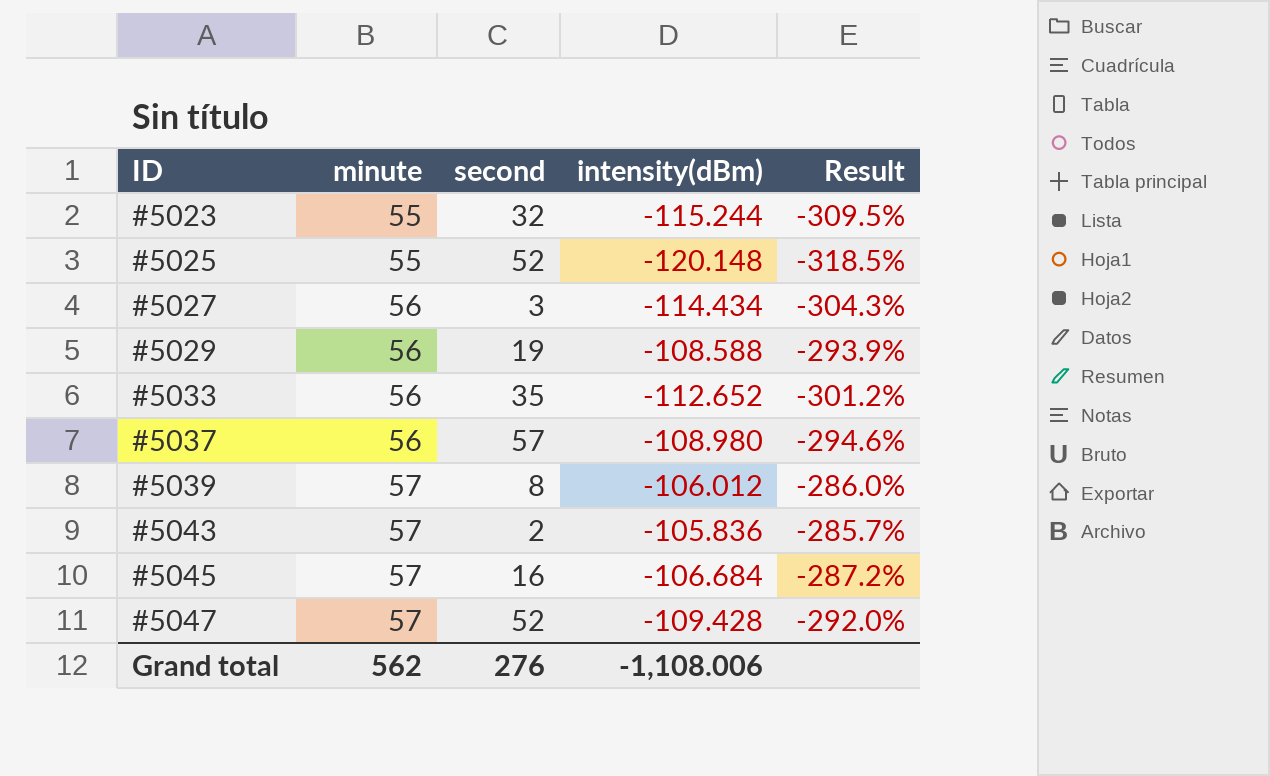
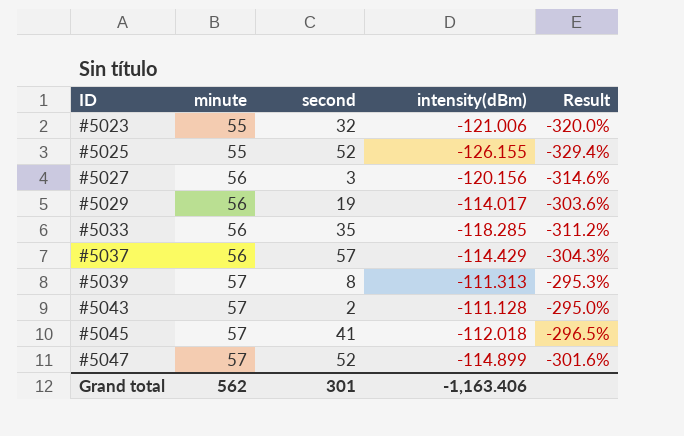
#5023 | intensity(dBm): -115.244 -> -121.006
#5023 | Result: -309.5% -> -320.0%
#5025 | intensity(dBm): -120.148 -> -126.155
#5025 | Result: -318.5% -> -329.4%
#5027 | intensity(dBm): -114.434 -> -120.156
#5027 | Result: -304.3% -> -314.6%
#5029 | intensity(dBm): -108.588 -> -114.017
#5029 | Result: -293.9% -> -303.6%
#5033 | intensity(dBm): -112.652 -> -118.285
#5033 | Result: -301.2% -> -311.2%
#5037 | intensity(dBm): -108.980 -> -114.429
#5037 | Result: -294.6% -> -304.3%
#5039 | intensity(dBm): -106.012 -> -111.313
#5039 | Result: -286.0% -> -295.3%
#5043 | intensity(dBm): -105.836 -> -111.128
#5043 | Result: -285.7% -> -295.0%
#5045 | second: 16 -> 41
#5045 | intensity(dBm): -106.684 -> -112.018
#5045 | Result: -287.2% -> -296.5%
#5047 | intensity(dBm): -109.428 -> -114.899
#5047 | Result: -292.0% -> -301.6%
Grand total | second: 276 -> 301
Grand total | intensity(dBm): -1,108.006 -> -1,163.406

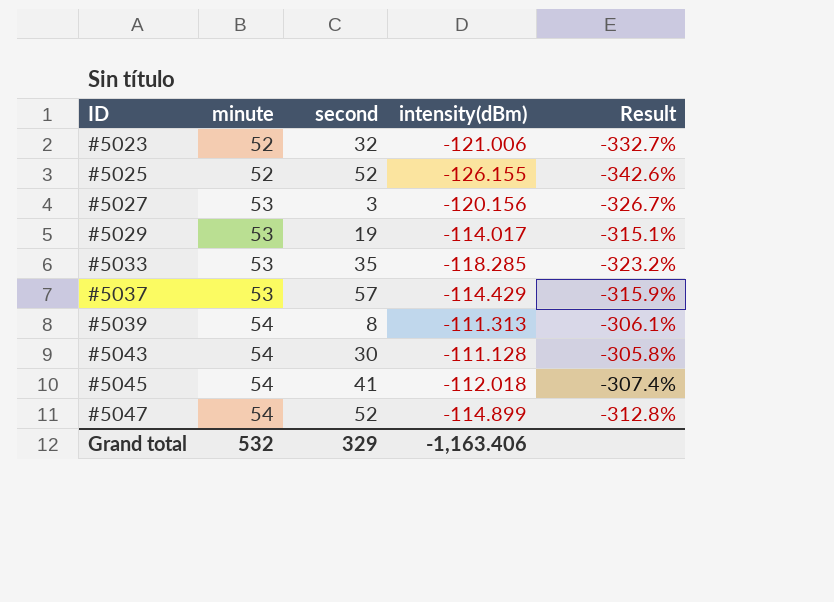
#5023 | minute: 55 -> 52
#5023 | Result: -320.0% -> -332.7%
#5025 | minute: 55 -> 52
#5025 | Result: -329.4% -> -342.6%
#5027 | minute: 56 -> 53
#5027 | Result: -314.6% -> -326.7%
#5029 | minute: 56 -> 53
#5029 | Result: -303.6% -> -315.1%
#5033 | minute: 56 -> 53
#5033 | Result: -311.2% -> -323.2%
#5037 | minute: 56 -> 53
#5037 | Result: -304.3% -> -315.9%
#5039 | minute: 57 -> 54
#5039 | Result: -295.3% -> -306.1%
#5043 | minute: 57 -> 54
#5043 | second: 2 -> 30
#5043 | Result: -295.0% -> -305.8%
#5045 | minute: 57 -> 54
#5045 | Result: -296.5% -> -307.4%
#5047 | minute: 57 -> 54
#5047 | Result: -301.6% -> -312.8%
Grand total | minute: 562 -> 532
Grand total | second: 301 -> 329

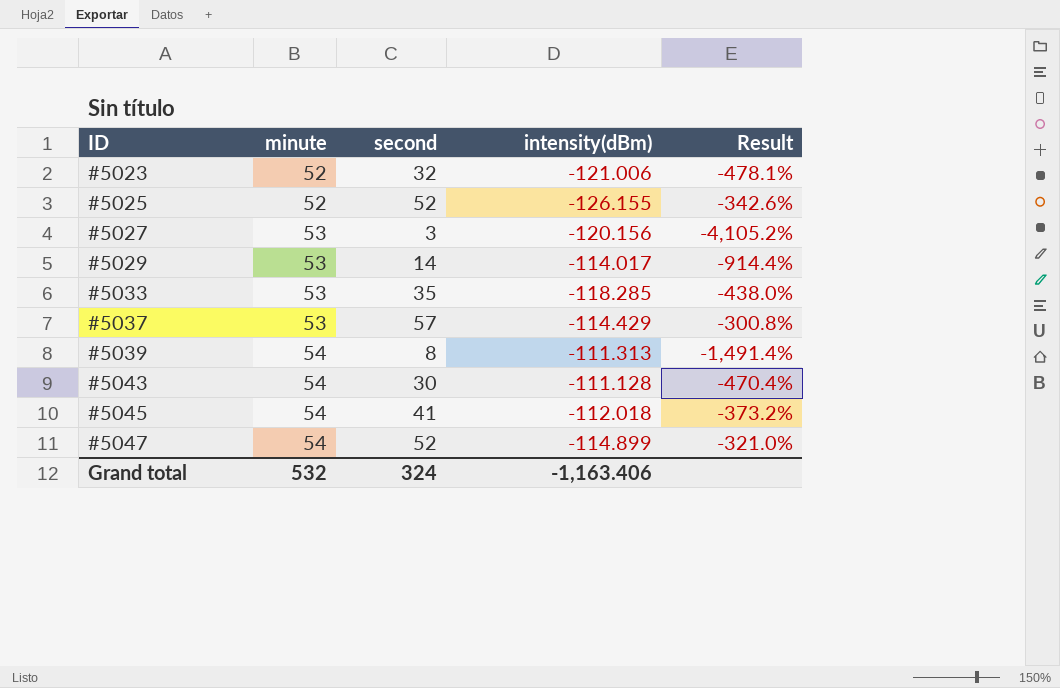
column Result | formula: ([intensity(dBm)] - [minute]) / [minute] -> ([intensity(dBm)] - [second]) / [second]
#5029 | second: 19 -> 14
Grand total | second: 329 -> 324

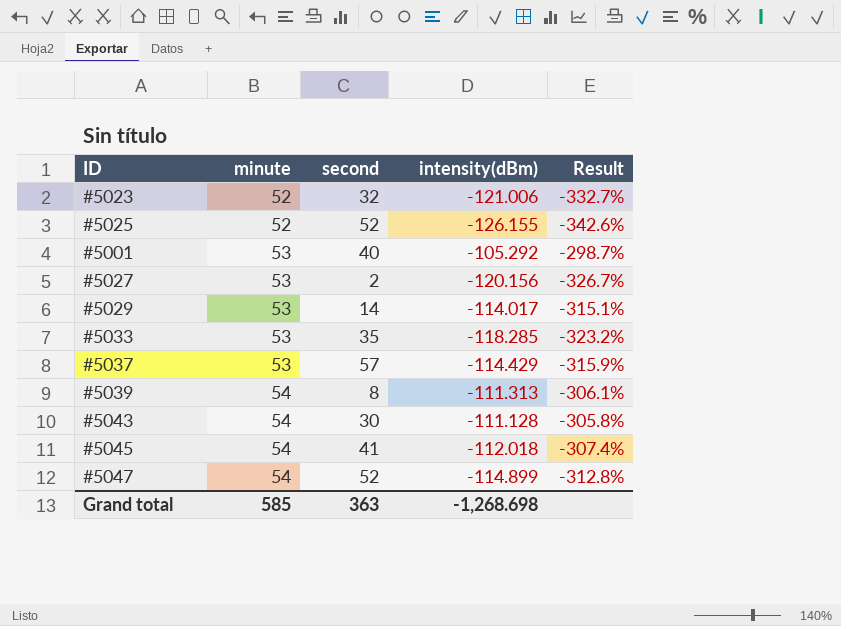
column Result | formula: ([intensity(dBm)] - [second]) / [second] -> ([intensity(dBm)] - [minute]) / [minute]
row #5001: none -> 53 | 40 | -105.292 | -298.7%
#5027 | second: 3 -> 2
Grand total | minute: 532 -> 585
Grand total | second: 324 -> 363
Grand total | intensity(dBm): -1,163.406 -> -1,268.698

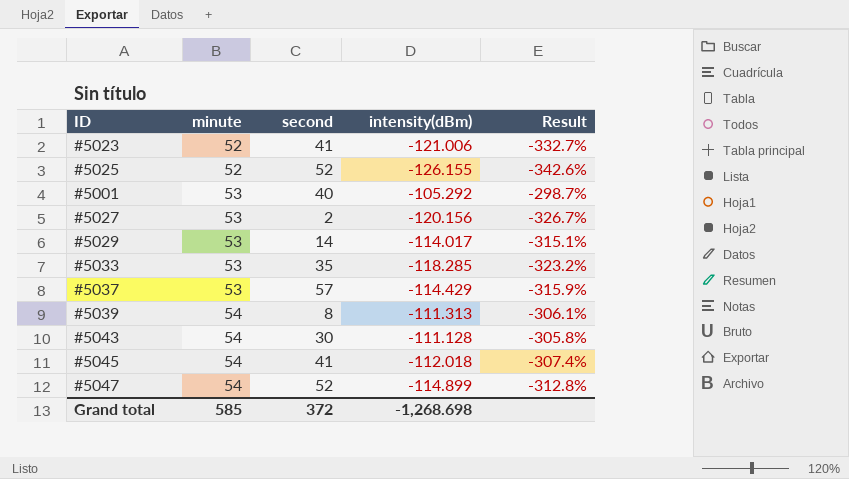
#5023 | second: 32 -> 41
Grand total | second: 363 -> 372

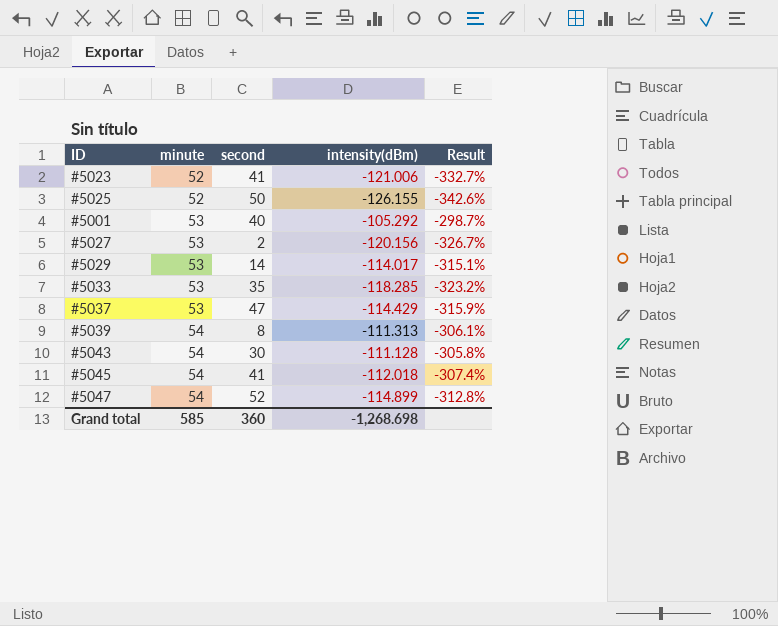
#5025 | second: 52 -> 50
#5037 | second: 57 -> 47
Grand total | second: 372 -> 360

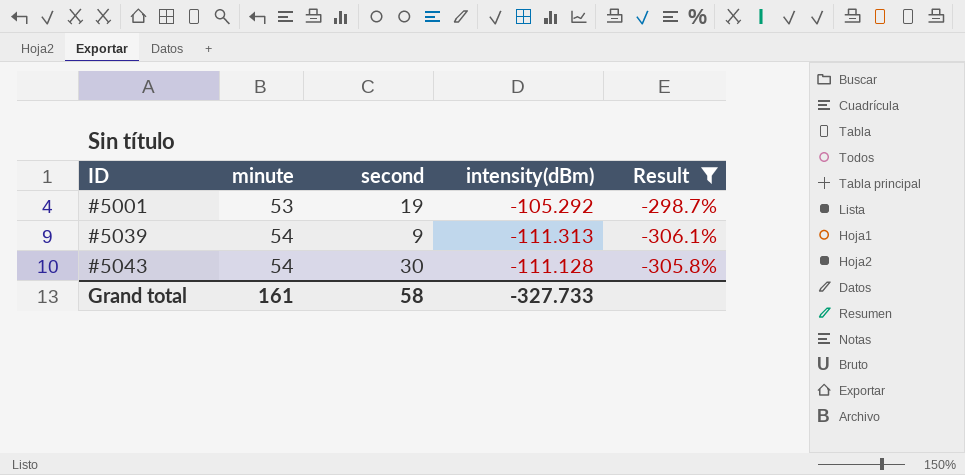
filter: none -> Result >= -306.1%
#5001 | second: 40 -> 19
#5039 | second: 8 -> 9
Grand total | minute: 585 -> 161
Grand total | second: 360 -> 58
Grand total | intensity(dBm): -1,268.698 -> -327.733

